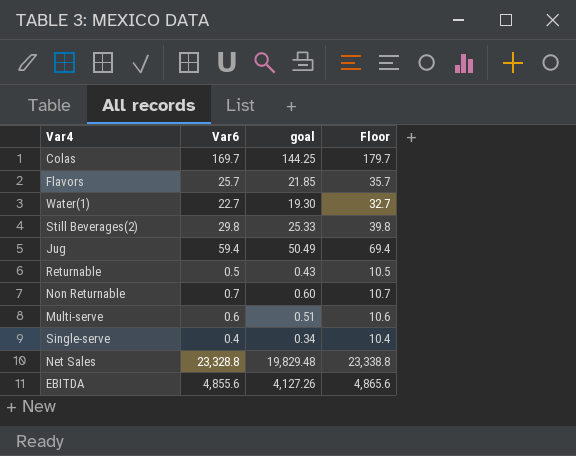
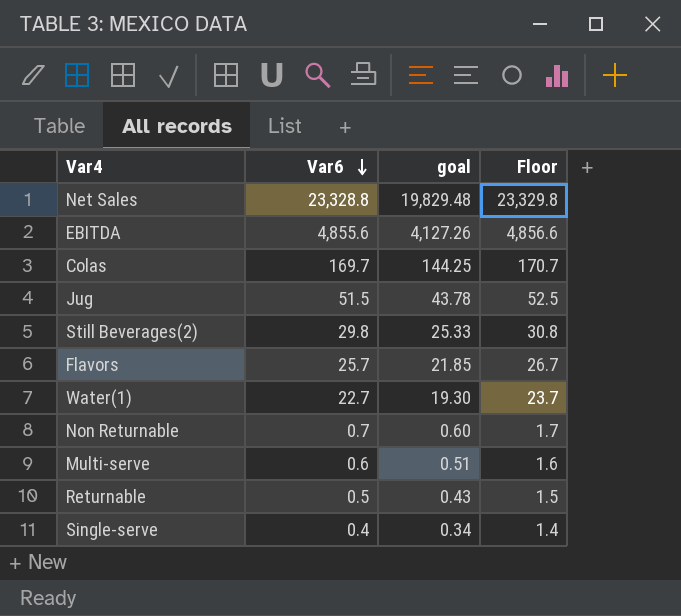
row order: none -> Var6 descending
column Floor | formula: [Var6] + 10 -> [Var6] + 1
Jug | Var6: 59.4 -> 51.5
Jug | goal: 50.49 -> 43.78

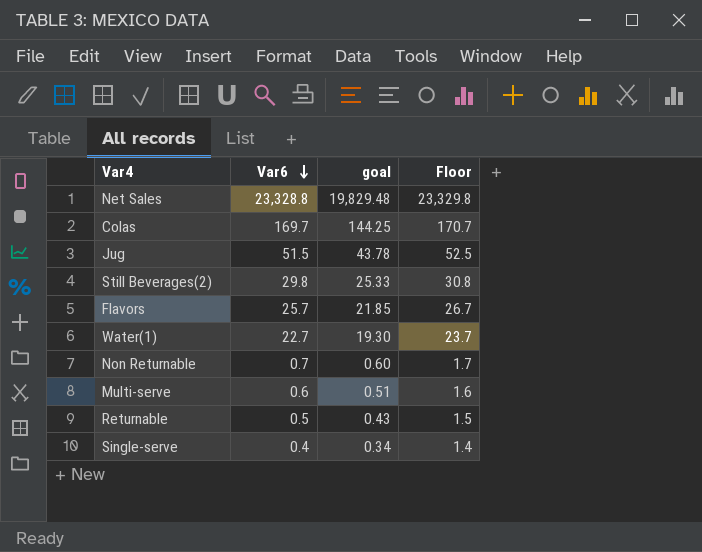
row EBITDA: 4,855.6 | 4,127.26 | 4,856.6 -> none

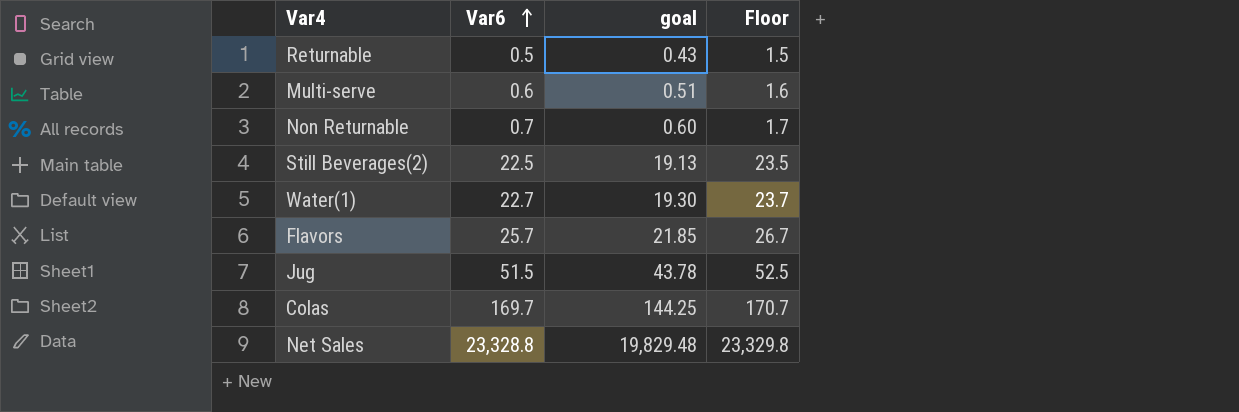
row order: Var6 descending -> Var6 ascending
row Single-serve: 0.4 | 0.34 | 1.4 -> none
Still Beverages(2) | Var6: 29.8 -> 22.5
Still Beverages(2) | goal: 25.33 -> 19.13
Still Beverages(2) | Floor: 30.8 -> 23.5

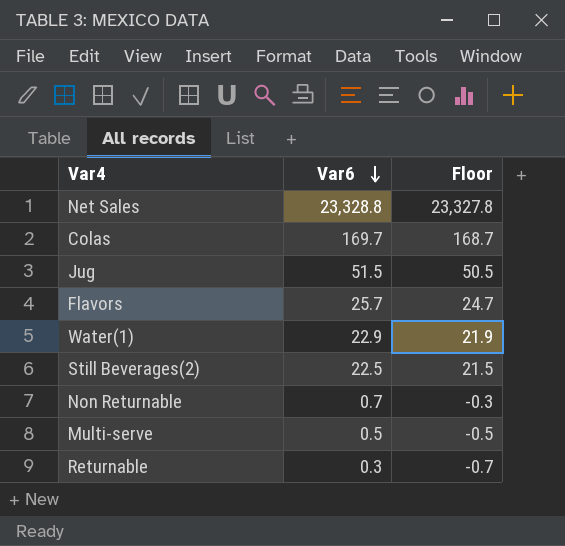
row order: Var6 ascending -> Var6 descending
column goal | formula: [Var6] * 0.85 -> none
column Floor | formula: [Var6] + 1 -> [Var6] - 1
Water(1) | Var6: 22.7 -> 22.9
Multi-serve | Var6: 0.6 -> 0.5
Returnable | Var6: 0.5 -> 0.3

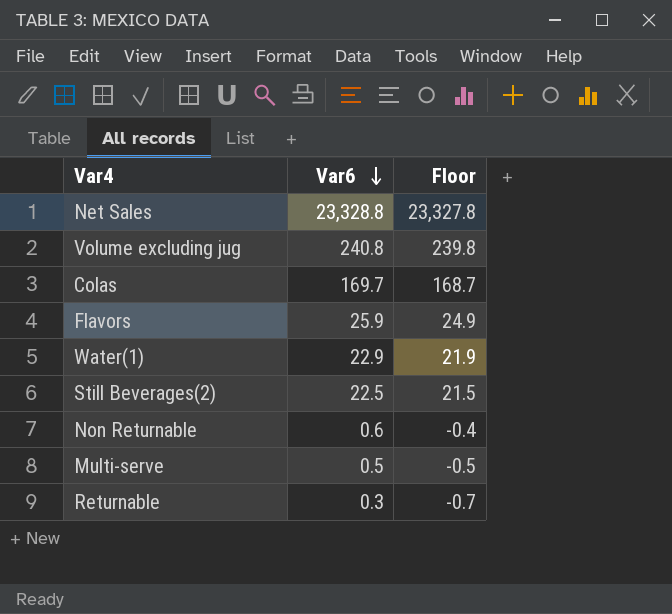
row Jug: 51.5 | 50.5 -> none
row Volume excluding jug: none -> 240.8 | 239.8
Flavors | Var6: 25.7 -> 25.9
Flavors | Floor: 24.7 -> 24.9
Non Returnable | Var6: 0.7 -> 0.6
Non Returnable | Floor: -0.3 -> -0.4

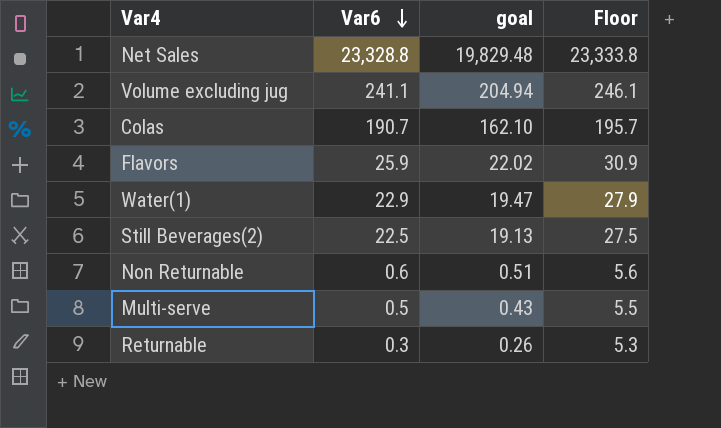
column goal | formula: none -> [Var6] * 0.85
column Floor | formula: [Var6] - 1 -> [Var6] + 5
Volume excluding jug | Var6: 240.8 -> 241.1
Colas | Var6: 169.7 -> 190.7

